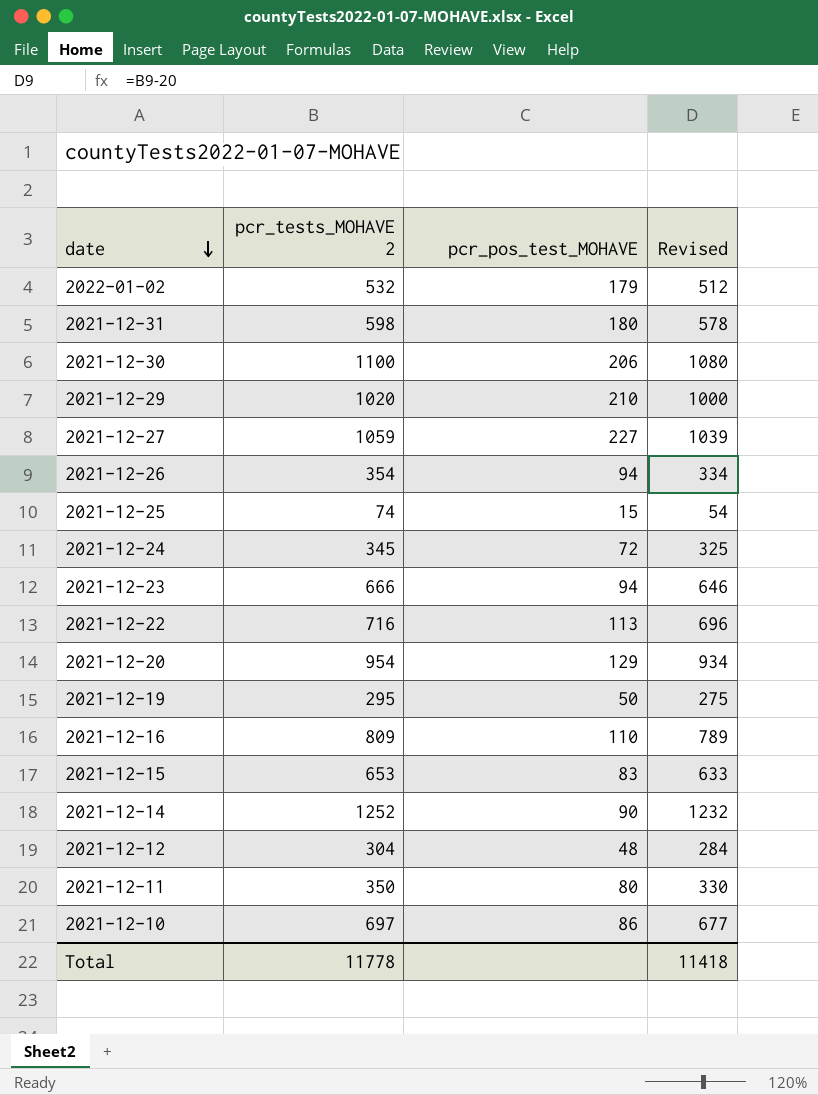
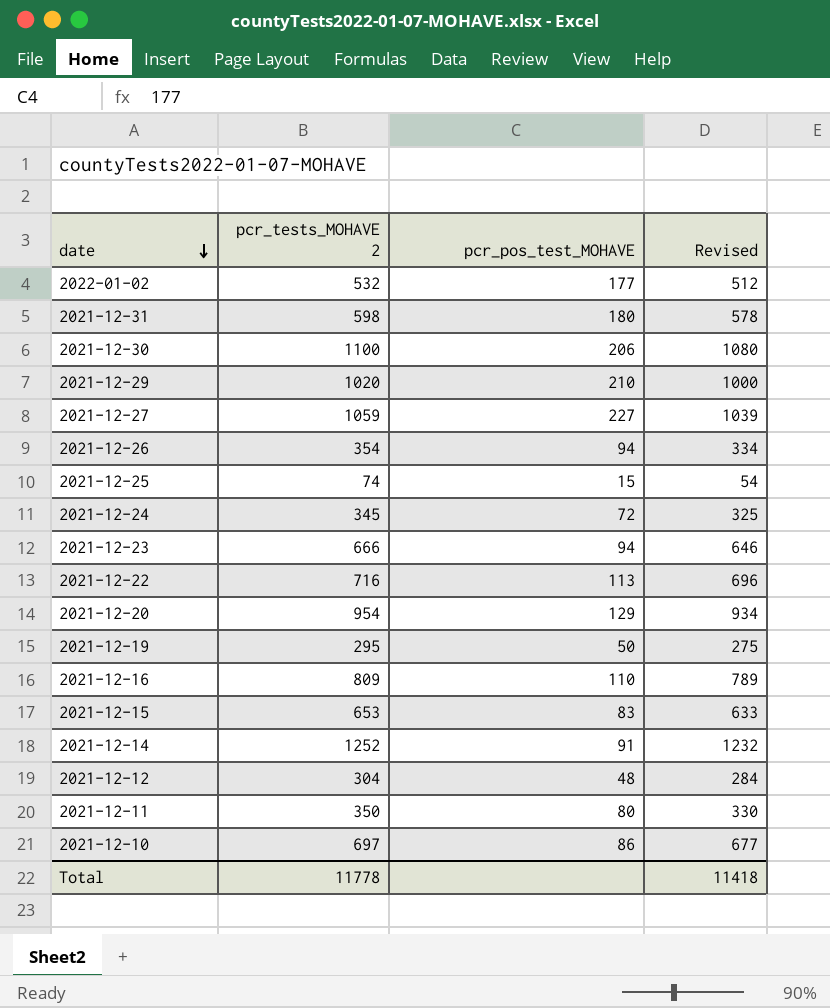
2022-01-02 | pcr_pos_test_MOHAVE: 179 -> 177
2021-12-14 | pcr_pos_test_MOHAVE: 90 -> 91

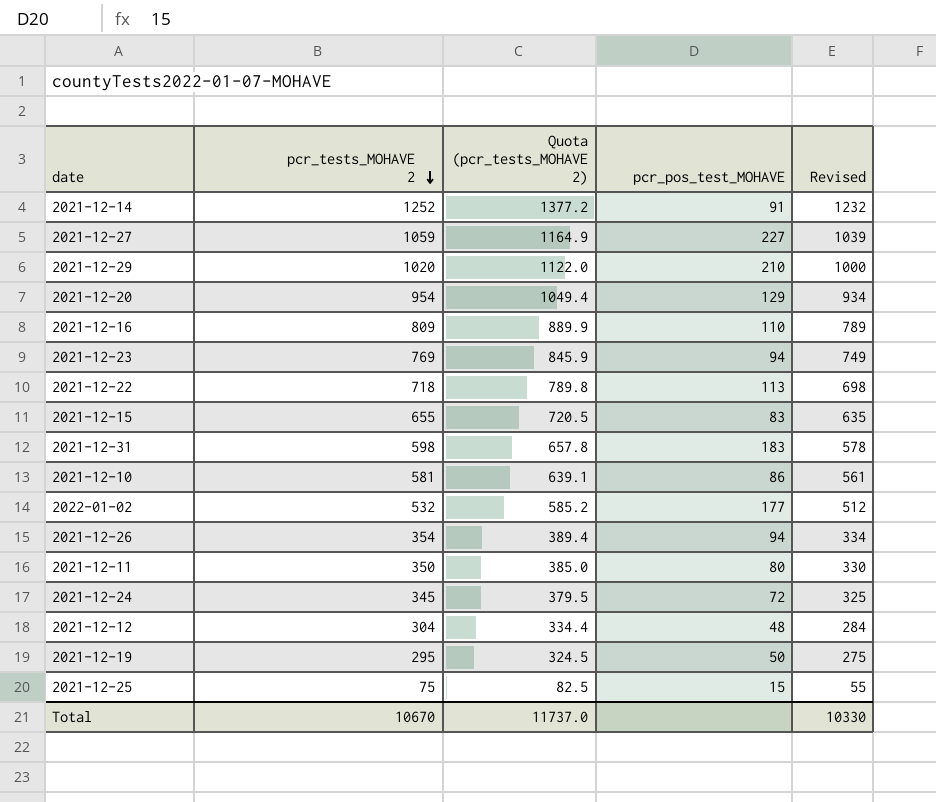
row order: date descending -> pcr_tests_MOHAVE 2 descending
column Quota (pcr_tests_MOHAVE 2) | formula: none -> [pcr_tests_MOHAVE 2] * 1.1
row 2021-12-30: 1100 | 206 | 1080 -> none
2021-12-23 | pcr_tests_MOHAVE 2: 666 -> 769
2021-12-23 | Revised: 646 -> 749
2021-12-22 | pcr_tests_MOHAVE 2: 716 -> 718
2021-12-22 | Revised: 696 -> 698
2021-12-15 | pcr_tests_MOHAVE 2: 653 -> 655
2021-12-15 | Revised: 633 -> 635
2021-12-31 | pcr_pos_test_MOHAVE: 180 -> 183
2021-12-10 | pcr_tests_MOHAVE 2: 697 -> 581
2021-12-10 | Revised: 677 -> 561
2021-12-25 | pcr_tests_MOHAVE 2: 74 -> 75
2021-12-25 | Revised: 54 -> 55
Total | pcr_tests_MOHAVE 2: 11778 -> 10670
Total | Revised: 11418 -> 10330

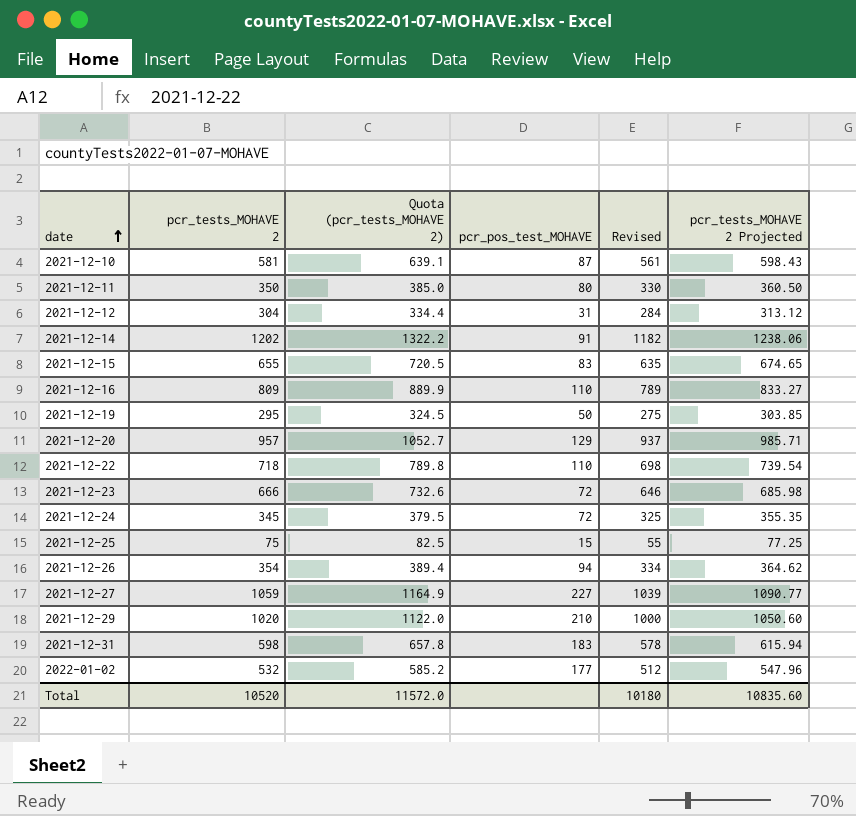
row order: pcr_tests_MOHAVE 2 descending -> date ascending
column pcr_tests_MOHAVE 2 Projected | formula: none -> [pcr_tests_MOHAVE 2] * 1.03
2021-12-10 | pcr_pos_test_MOHAVE: 86 -> 87
2021-12-12 | pcr_pos_test_MOHAVE: 48 -> 31
2021-12-14 | pcr_tests_MOHAVE 2: 1252 -> 1202
2021-12-14 | Quota (pcr_tests_MOHAVE 2): 1377.2 -> 1322.2
2021-12-14 | Revised: 1232 -> 1182
2021-12-20 | pcr_tests_MOHAVE 2: 954 -> 957
2021-12-20 | Quota (pcr_tests_MOHAVE 2): 1049.4 -> 1052.7
2021-12-20 | Revised: 934 -> 937
2021-12-22 | pcr_pos_test_MOHAVE: 113 -> 110
2021-12-23 | pcr_tests_MOHAVE 2: 769 -> 666
2021-12-23 | Quota (pcr_tests_MOHAVE 2): 845.9 -> 732.6
2021-12-23 | pcr_pos_test_MOHAVE: 94 -> 72
2021-12-23 | Revised: 749 -> 646
Total | pcr_tests_MOHAVE 2: 10670 -> 10520
Total | Quota (pcr_tests_MOHAVE 2): 11737.0 -> 11572.0
Total | Revised: 10330 -> 10180

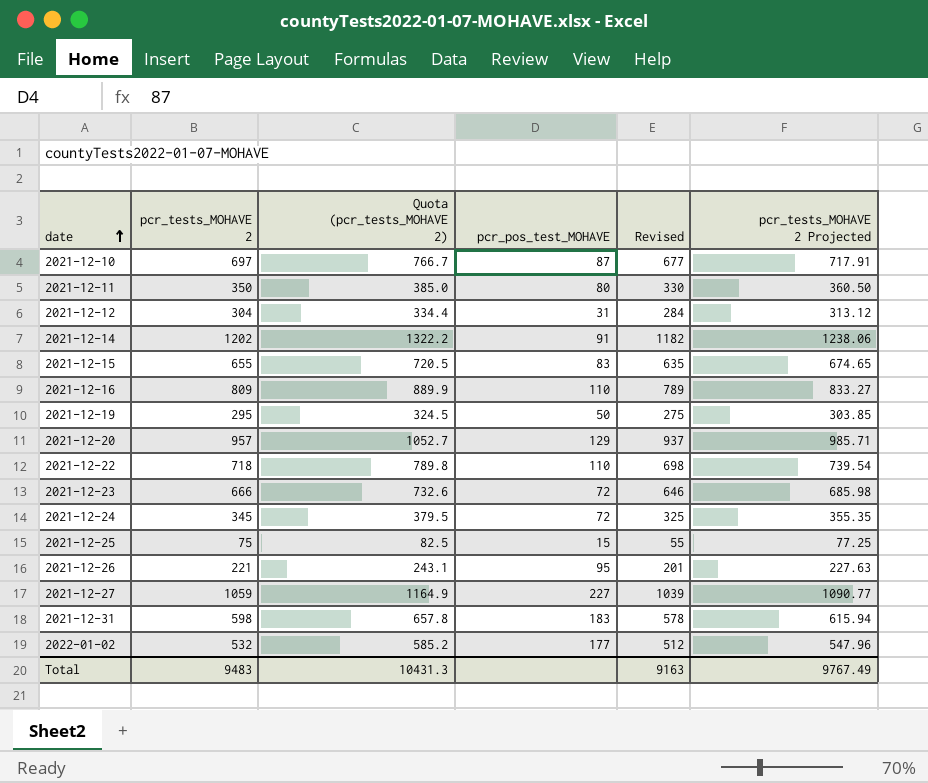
row 2021-12-29: 1020 | 1122.0 | 210 | 1000 | 1050.60 -> none
2021-12-10 | pcr_tests_MOHAVE 2: 581 -> 697
2021-12-10 | Quota (pcr_tests_MOHAVE 2): 639.1 -> 766.7
2021-12-10 | Revised: 561 -> 677
2021-12-10 | pcr_tests_MOHAVE 2 Projected: 598.43 -> 717.91
2021-12-26 | pcr_tests_MOHAVE 2: 354 -> 221
2021-12-26 | Quota (pcr_tests_MOHAVE 2): 389.4 -> 243.1
2021-12-26 | pcr_pos_test_MOHAVE: 94 -> 95
2021-12-26 | Revised: 334 -> 201
2021-12-26 | pcr_tests_MOHAVE 2 Projected: 364.62 -> 227.63
Total | pcr_tests_MOHAVE 2: 10520 -> 9483
Total | Quota (pcr_tests_MOHAVE 2): 11572.0 -> 10431.3
Total | Revised: 10180 -> 9163
Total | pcr_tests_MOHAVE 2 Projected: 10835.60 -> 9767.49

